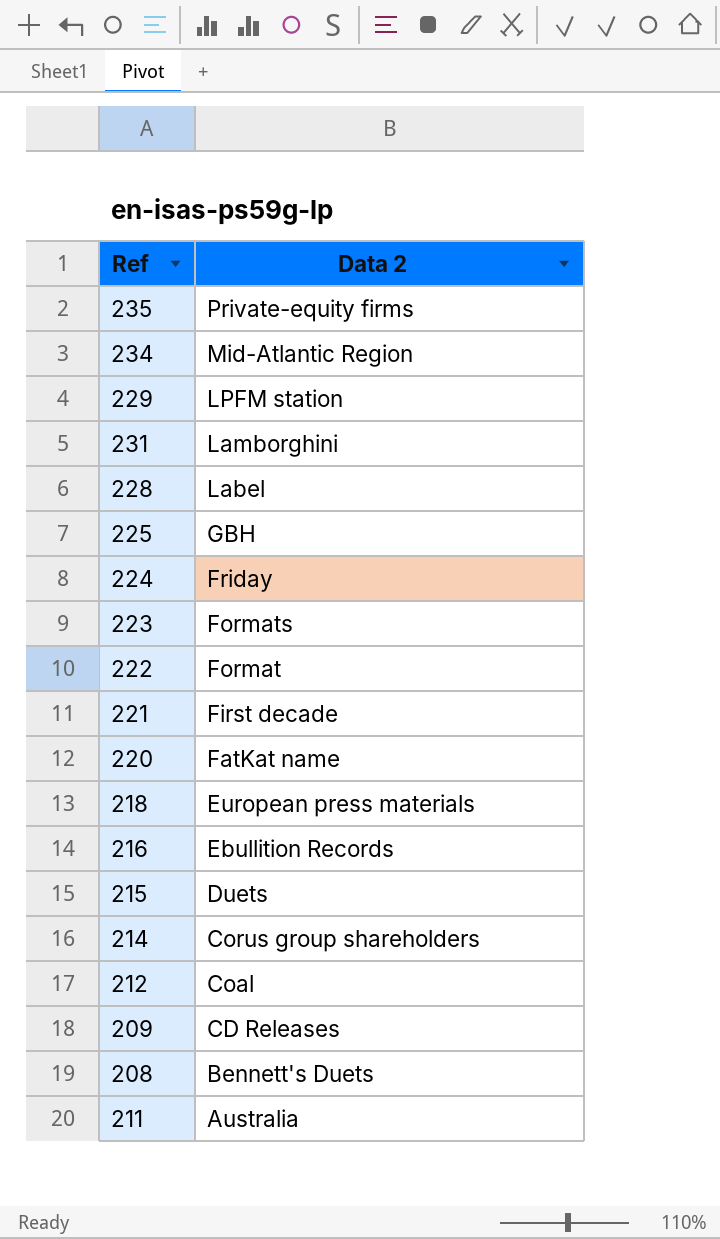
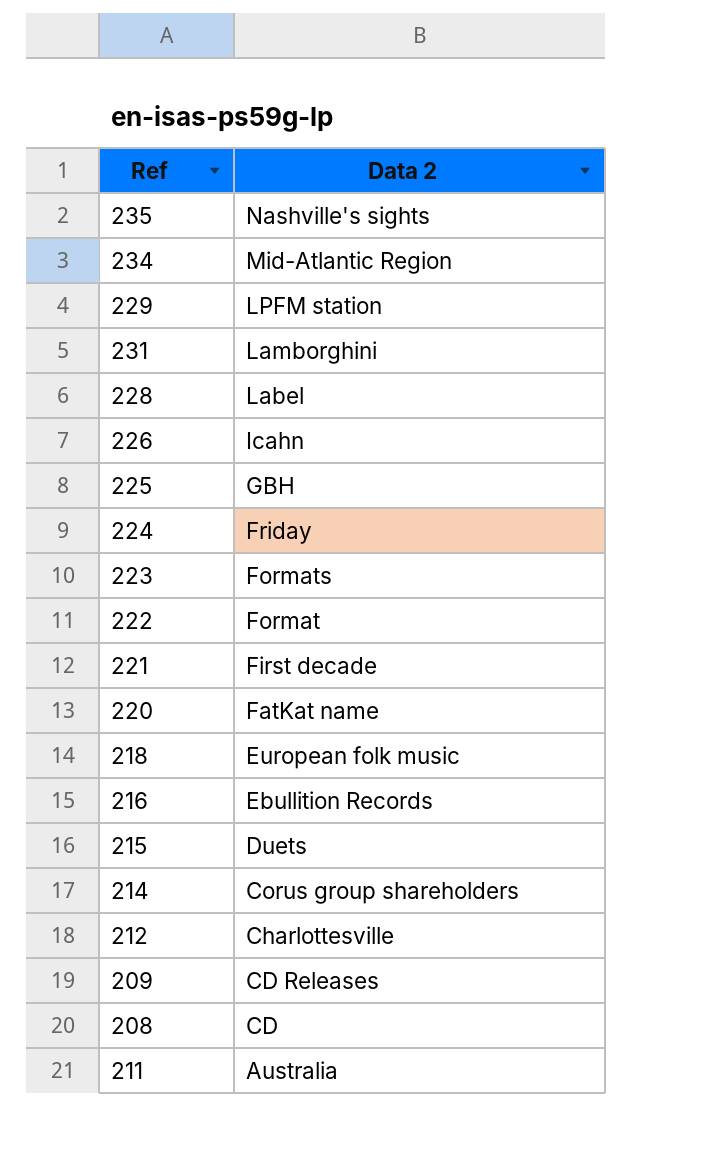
235 | Data 2: Private-equity firms -> Nashville's sights
row 226: none -> Icahn
218 | Data 2: European press materials -> European folk music
212 | Data 2: Coal -> Charlottesville
208 | Data 2: Bennett's Duets -> CD

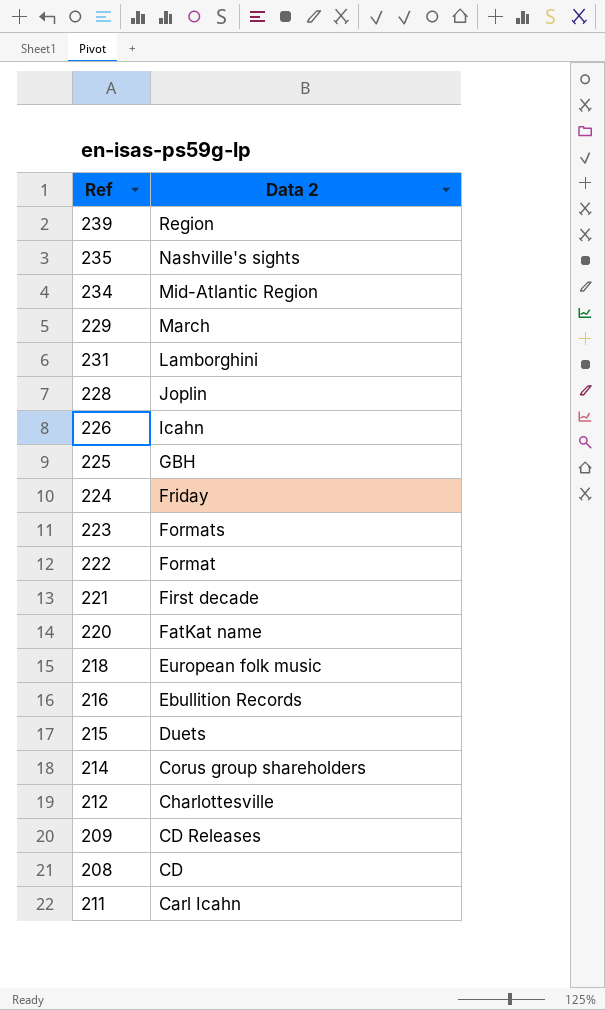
row 239: none -> Region
229 | Data 2: LPFM station -> March
228 | Data 2: Label -> Joplin
211 | Data 2: Australia -> Carl Icahn

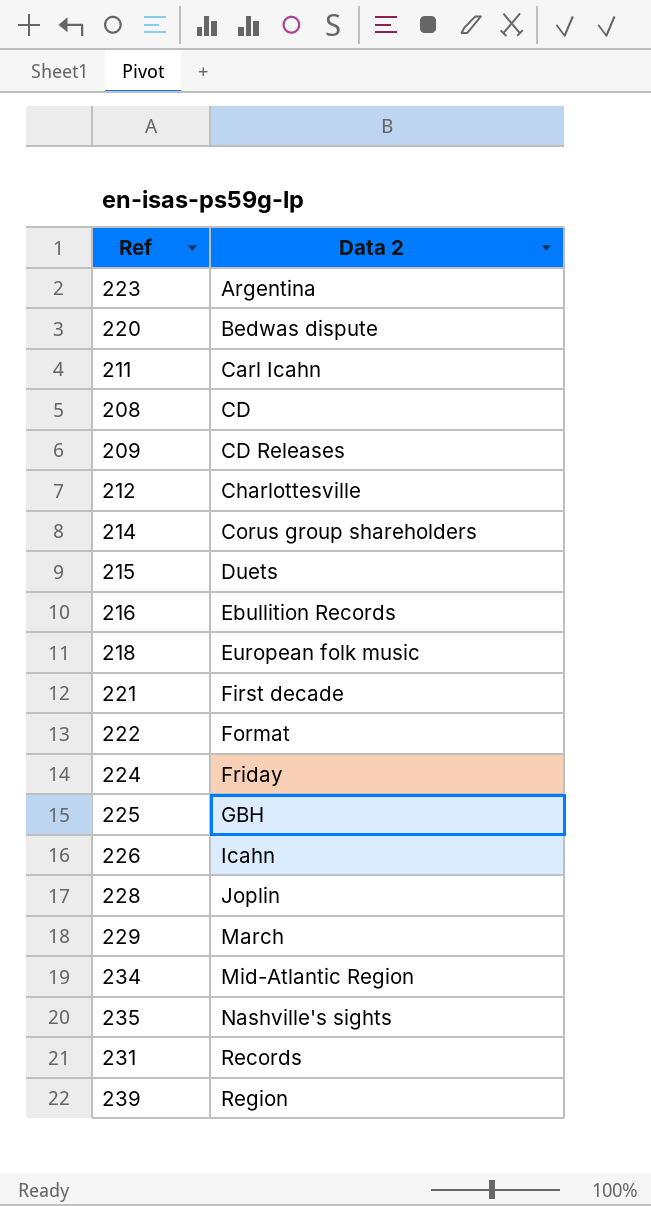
row order: Data 2 descending -> Data 2 ascending
223 | Data 2: Formats -> Argentina
220 | Data 2: FatKat name -> Bedwas dispute
231 | Data 2: Lamborghini -> Records

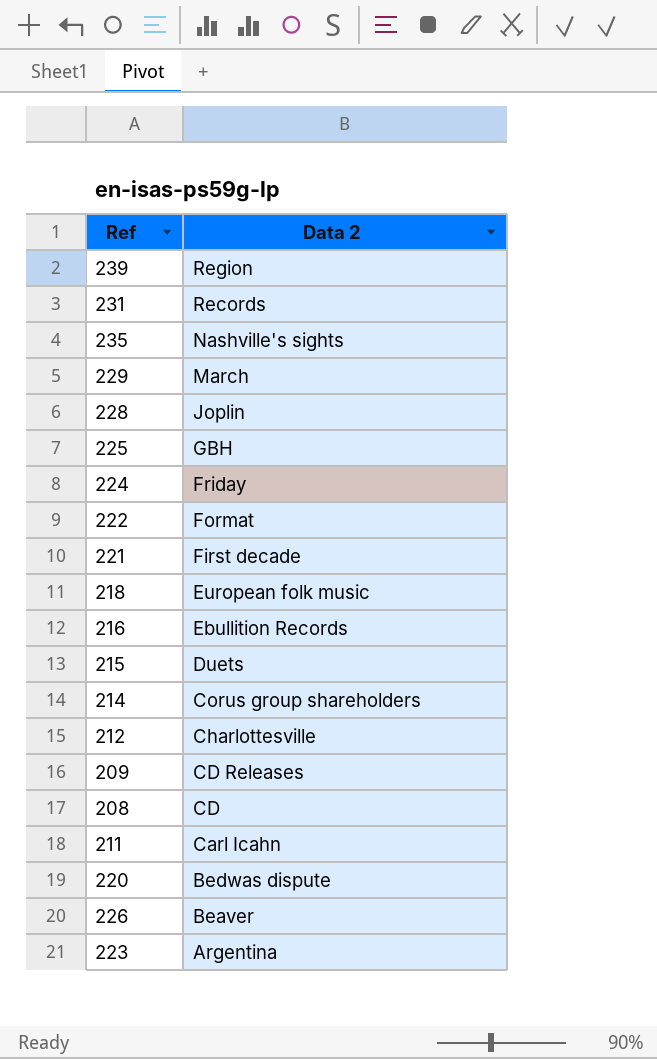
row order: Data 2 ascending -> Data 2 descending
row 234: Mid-Atlantic Region -> none
226 | Data 2: Icahn -> Beaver

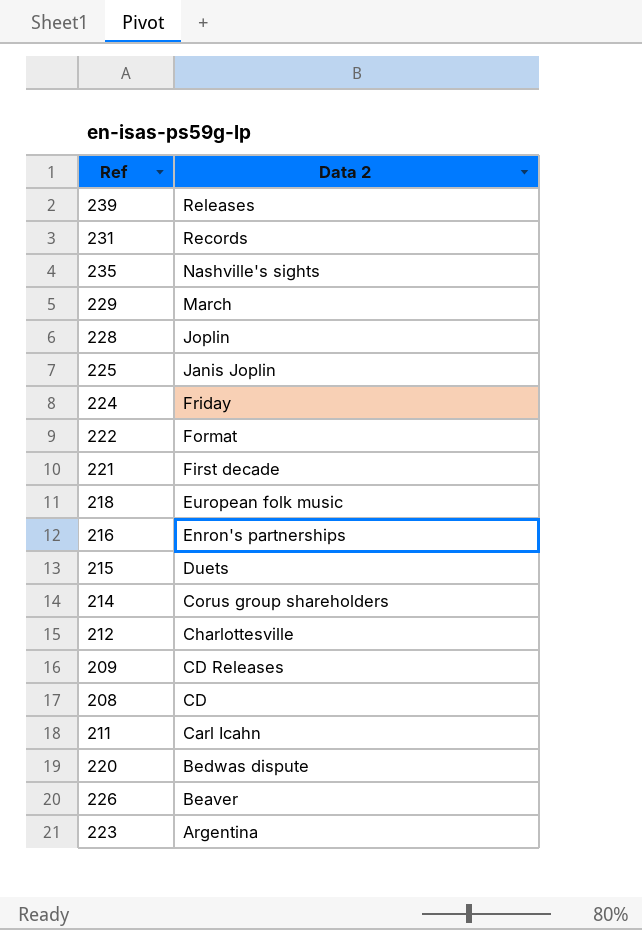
239 | Data 2: Region -> Releases
225 | Data 2: GBH -> Janis Joplin
216 | Data 2: Ebullition Records -> Enron's partnerships

